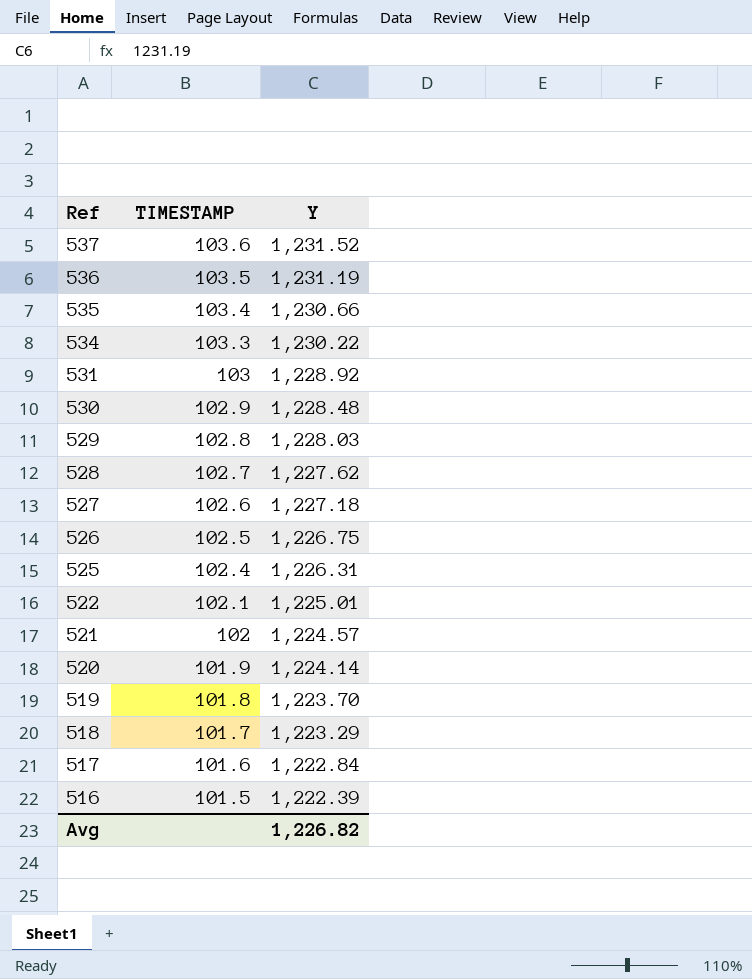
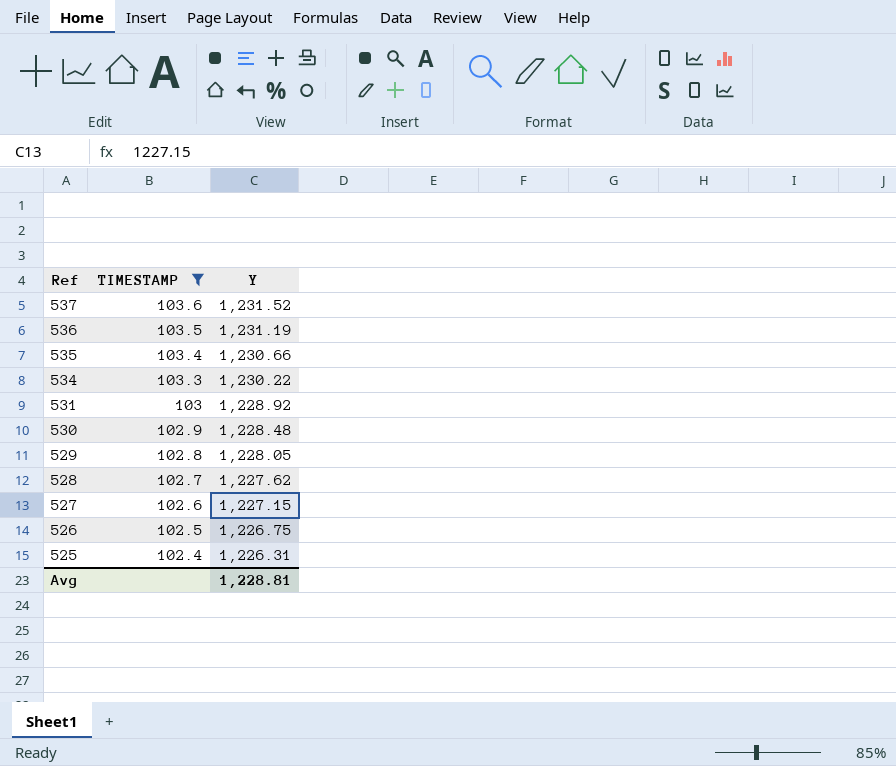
filter: none -> TIMESTAMP >= 102.4
529 | Y: 1,228.03 -> 1,228.05
527 | Y: 1,227.18 -> 1,227.15
Avg | Y: 1,226.82 -> 1,228.81

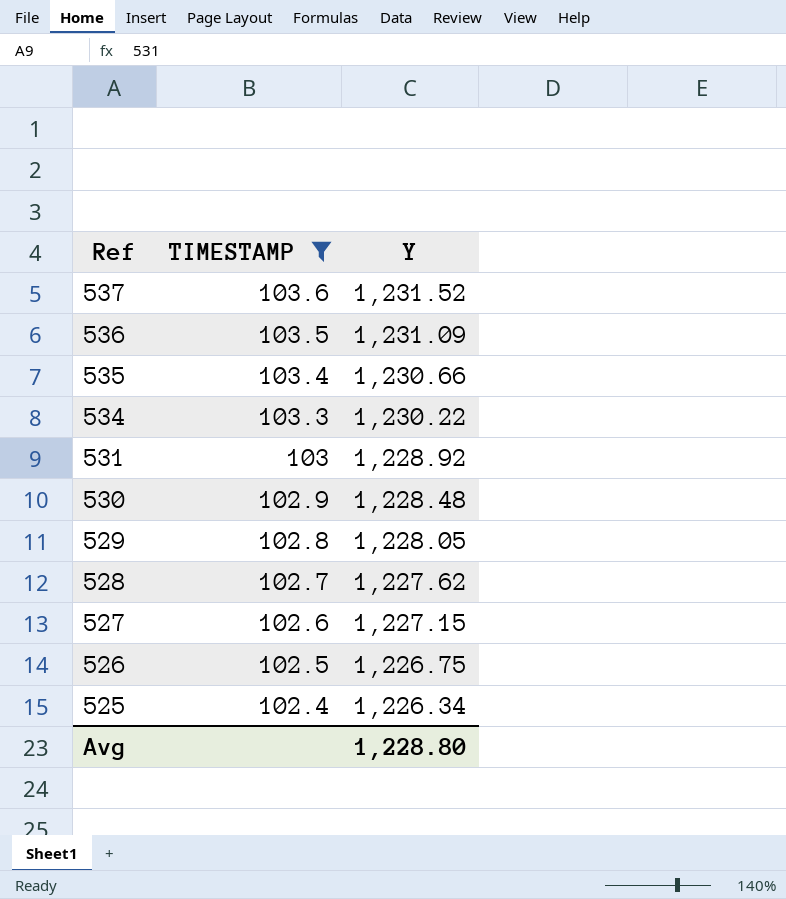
536 | Y: 1,231.19 -> 1,231.09
525 | Y: 1,226.31 -> 1,226.34
Avg | Y: 1,228.81 -> 1,228.80

